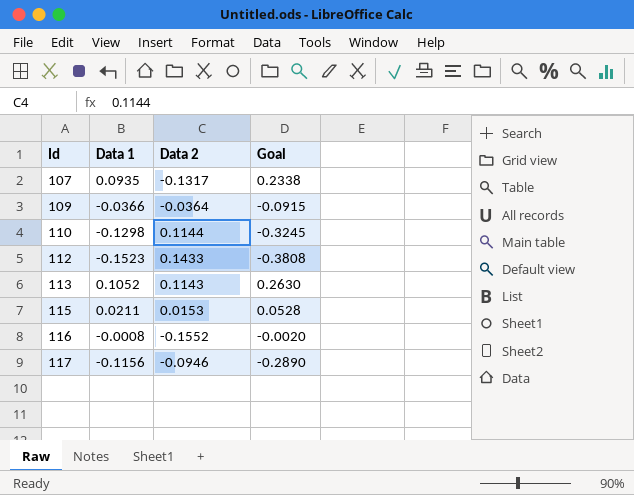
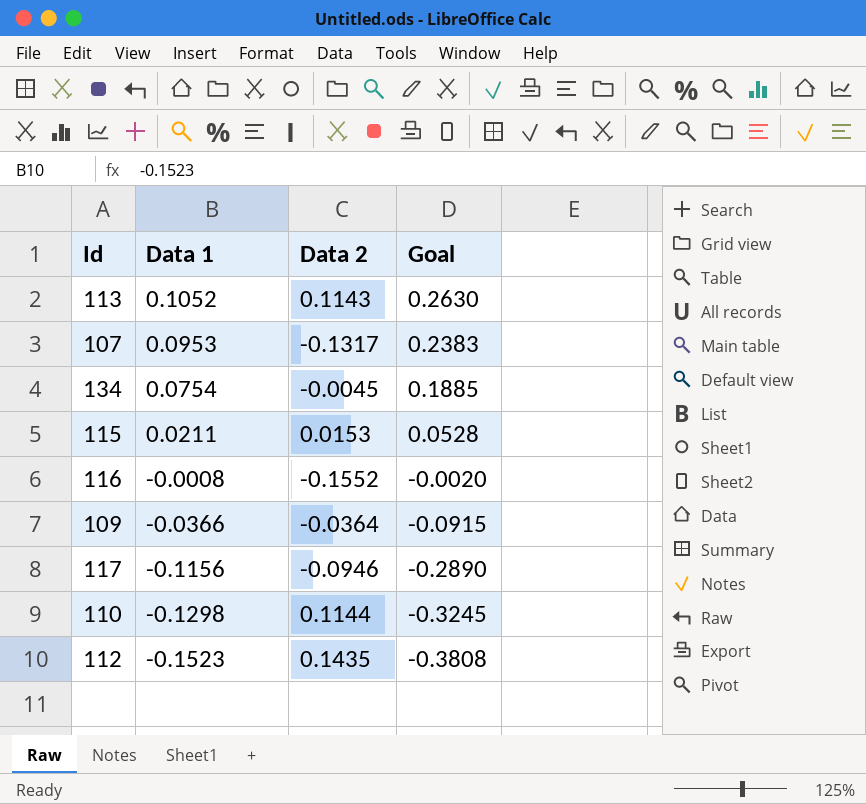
row order: Id ascending -> Data 1 descending
107 | Data 1: 0.0935 -> 0.0953
107 | Goal: 0.2338 -> 0.2383
row 134: none -> 0.0754 | -0.0045 | 0.1885
112 | Data 2: 0.1433 -> 0.1435

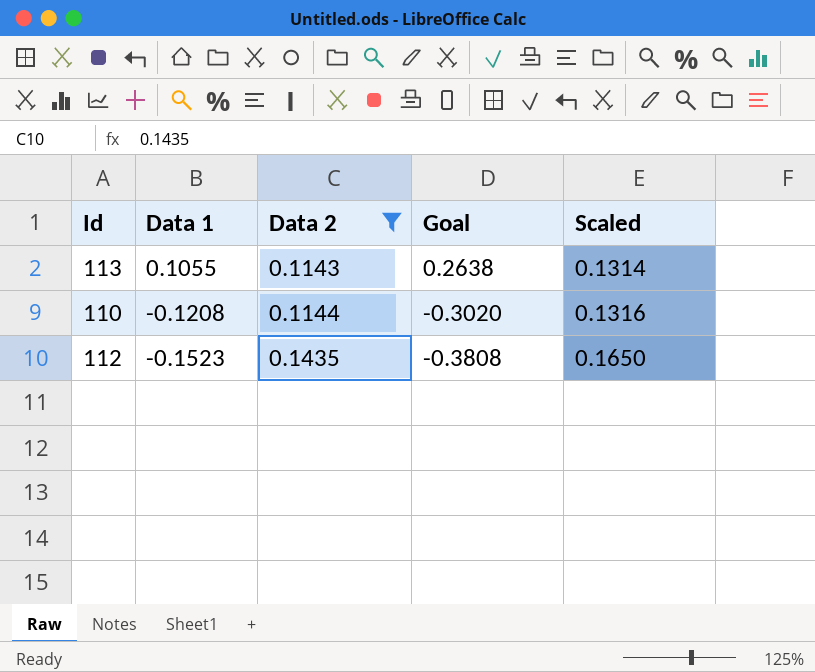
filter: none -> Data 2 >= 0.1143
column Scaled | formula: none -> [Data 2] * 1.15
113 | Data 1: 0.1052 -> 0.1055
113 | Goal: 0.2630 -> 0.2638
110 | Data 1: -0.1298 -> -0.1208
110 | Goal: -0.3245 -> -0.3020

